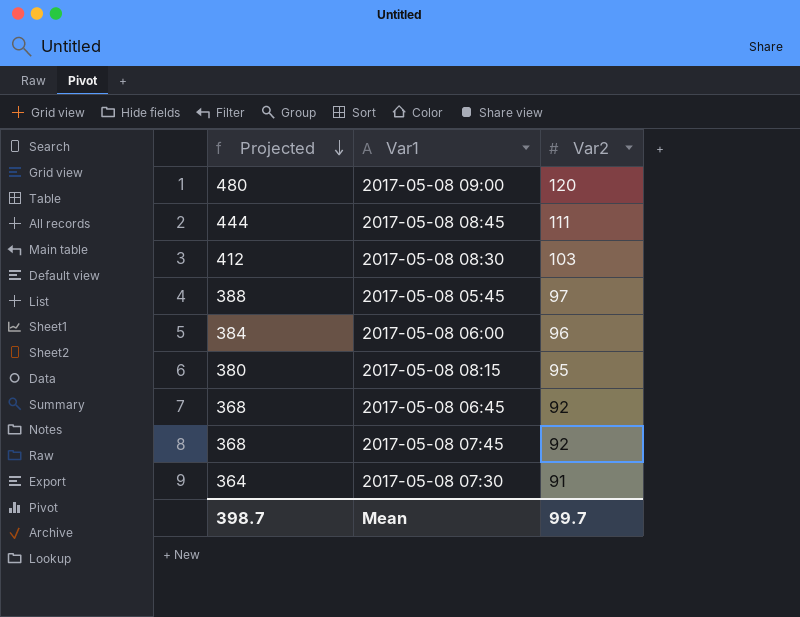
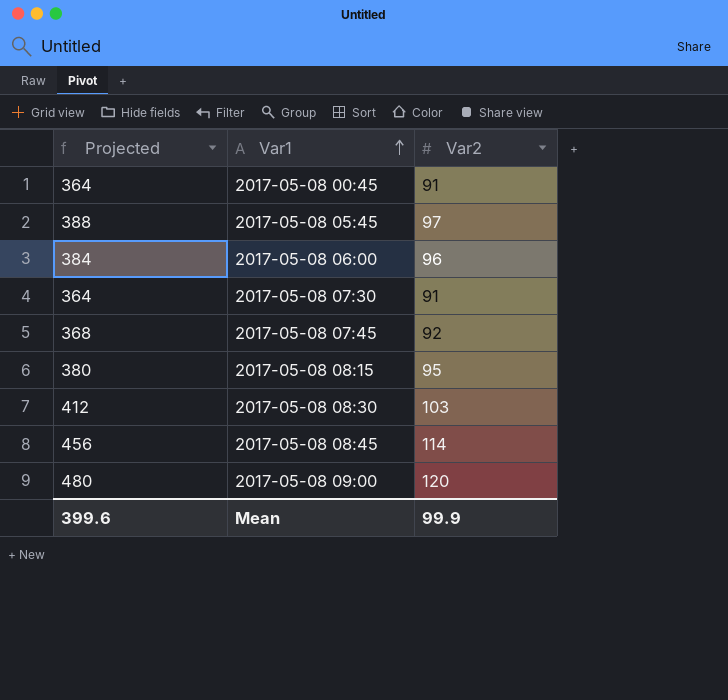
row order: Projected descending -> Var1 ascending
row 2017-05-08 06:45: 368 | 92 -> none
row 2017-05-08 00:45: none -> 364 | 91
2017-05-08 08:45 | Projected: 444 -> 456
2017-05-08 08:45 | Var2: 111 -> 114
Mean | Projected: 398.7 -> 399.6
Mean | Var2: 99.7 -> 99.9

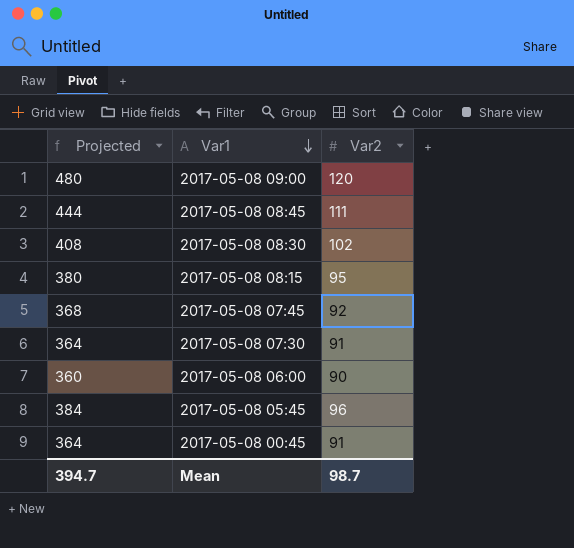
row order: Var1 ascending -> Var1 descending
2017-05-08 08:45 | Projected: 456 -> 444
2017-05-08 08:45 | Var2: 114 -> 111
2017-05-08 08:30 | Projected: 412 -> 408
2017-05-08 08:30 | Var2: 103 -> 102
2017-05-08 06:00 | Projected: 384 -> 360
2017-05-08 06:00 | Var2: 96 -> 90
2017-05-08 05:45 | Projected: 388 -> 384
2017-05-08 05:45 | Var2: 97 -> 96
Mean | Projected: 399.6 -> 394.7
Mean | Var2: 99.9 -> 98.7

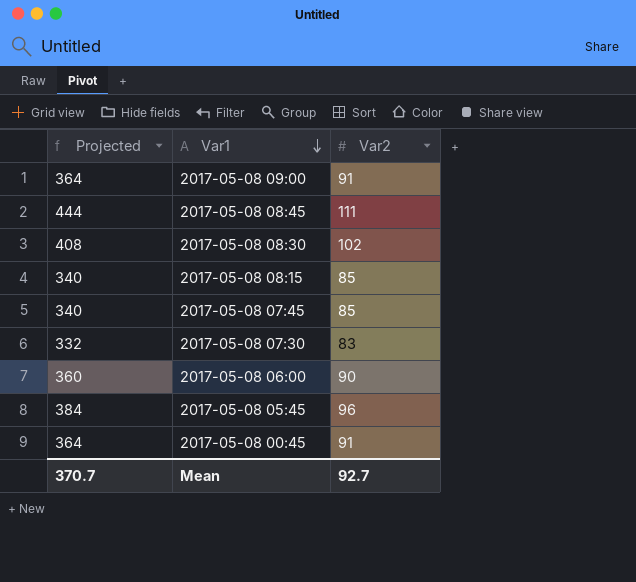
2017-05-08 09:00 | Projected: 480 -> 364
2017-05-08 09:00 | Var2: 120 -> 91
2017-05-08 08:15 | Projected: 380 -> 340
2017-05-08 08:15 | Var2: 95 -> 85
2017-05-08 07:45 | Projected: 368 -> 340
2017-05-08 07:45 | Var2: 92 -> 85
2017-05-08 07:30 | Projected: 364 -> 332
2017-05-08 07:30 | Var2: 91 -> 83
Mean | Projected: 394.7 -> 370.7
Mean | Var2: 98.7 -> 92.7

